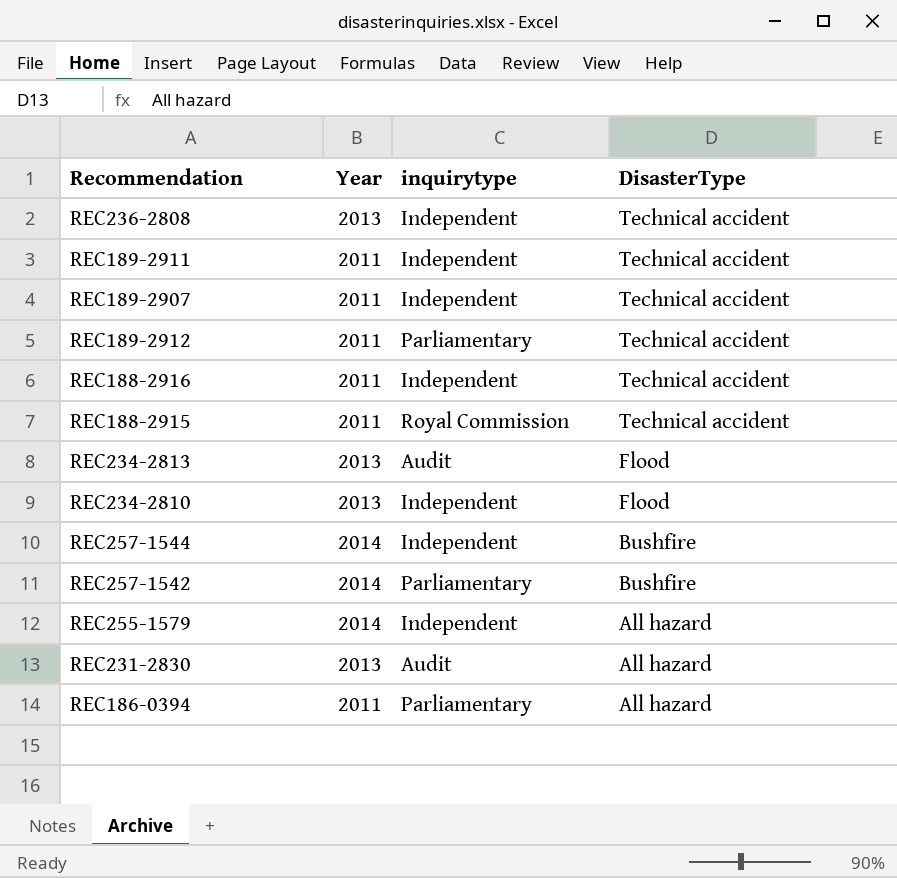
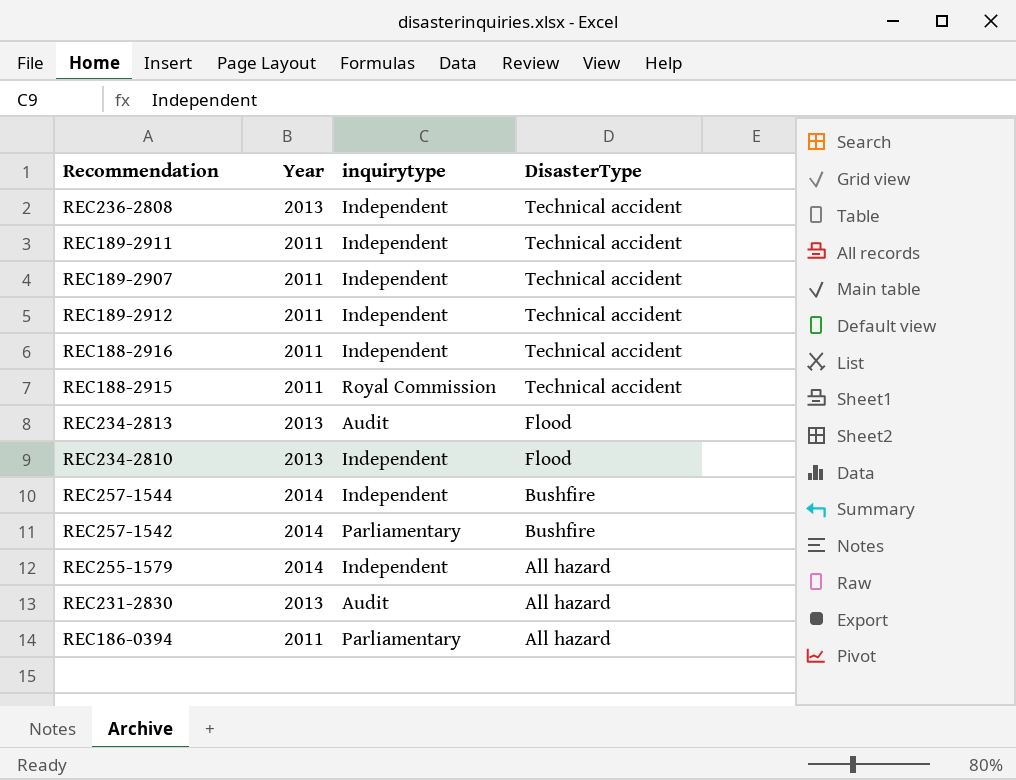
REC189-2912 | inquirytype: Parliamentary -> Independent

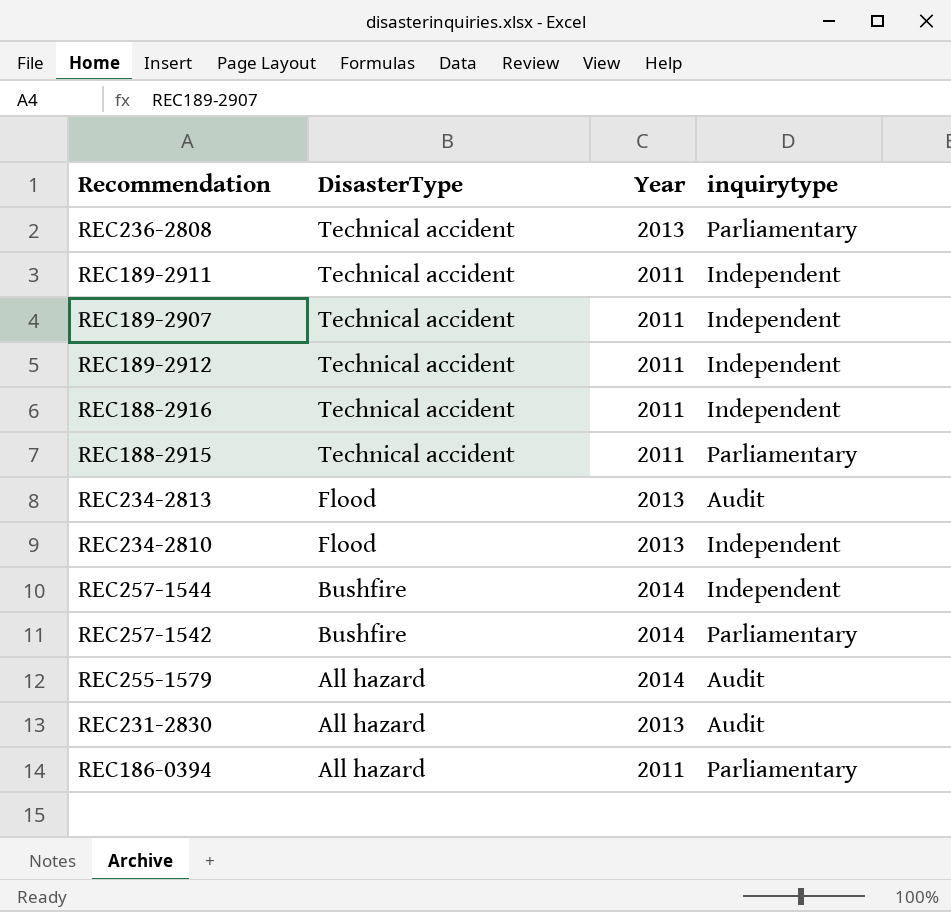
column DisasterType | position: 4 -> 2
REC236-2808 | inquirytype: Independent -> Parliamentary
REC188-2915 | inquirytype: Royal Commission -> Parliamentary
REC255-1579 | inquirytype: Independent -> Audit

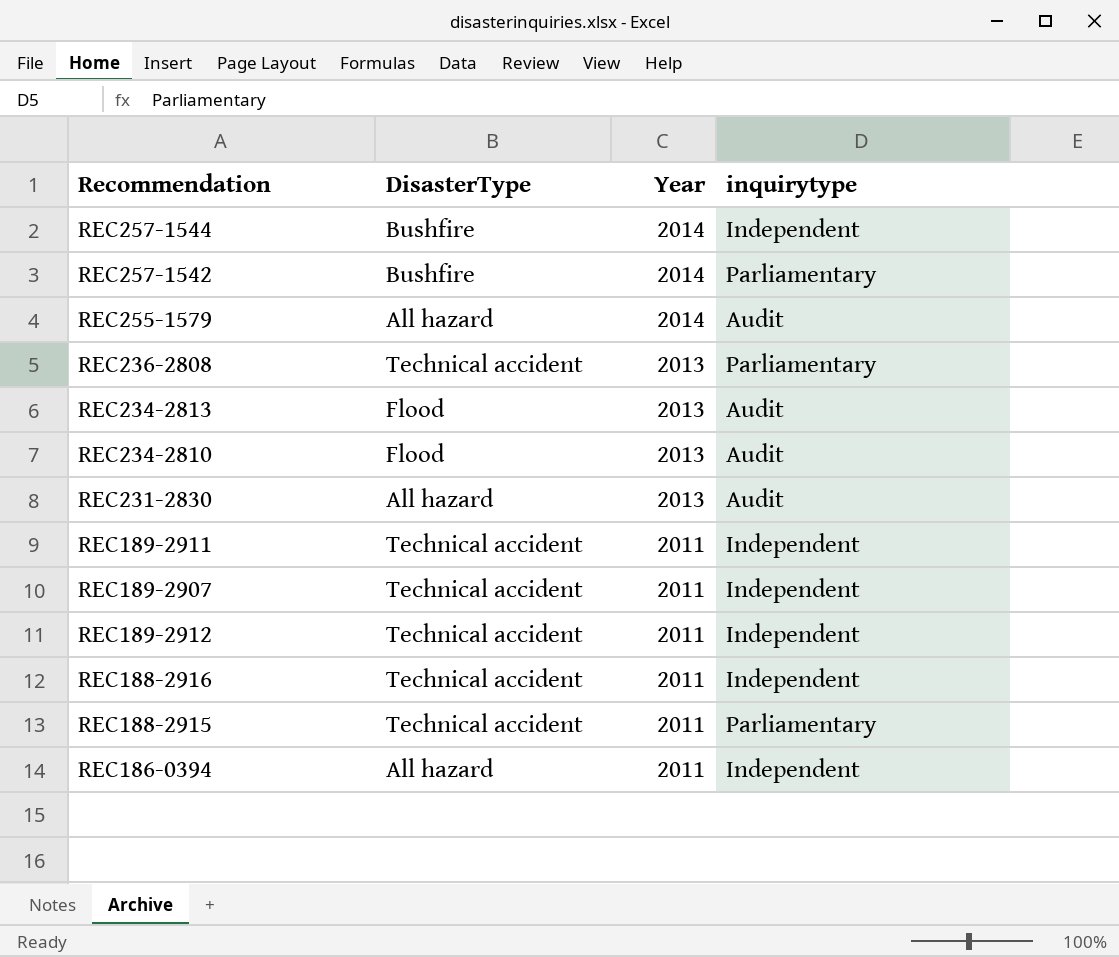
row order: DisasterType descending -> Year descending
REC234-2810 | inquirytype: Independent -> Audit
REC186-0394 | inquirytype: Parliamentary -> Independent

